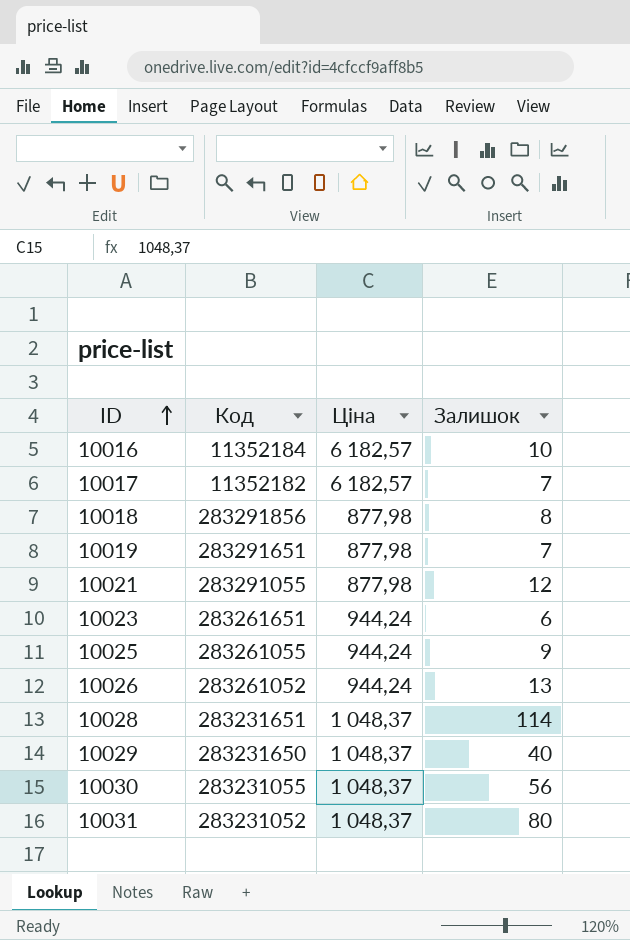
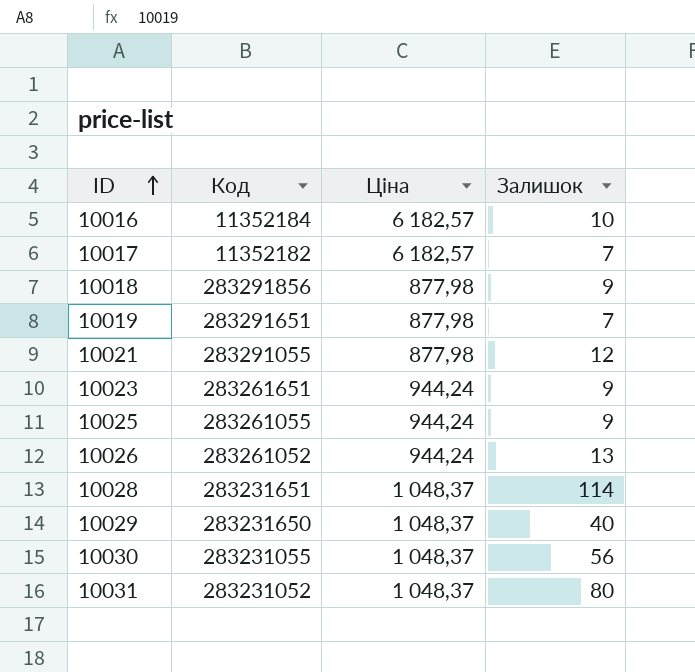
10018 | Залишок: 8 -> 9
10023 | Залишок: 6 -> 9

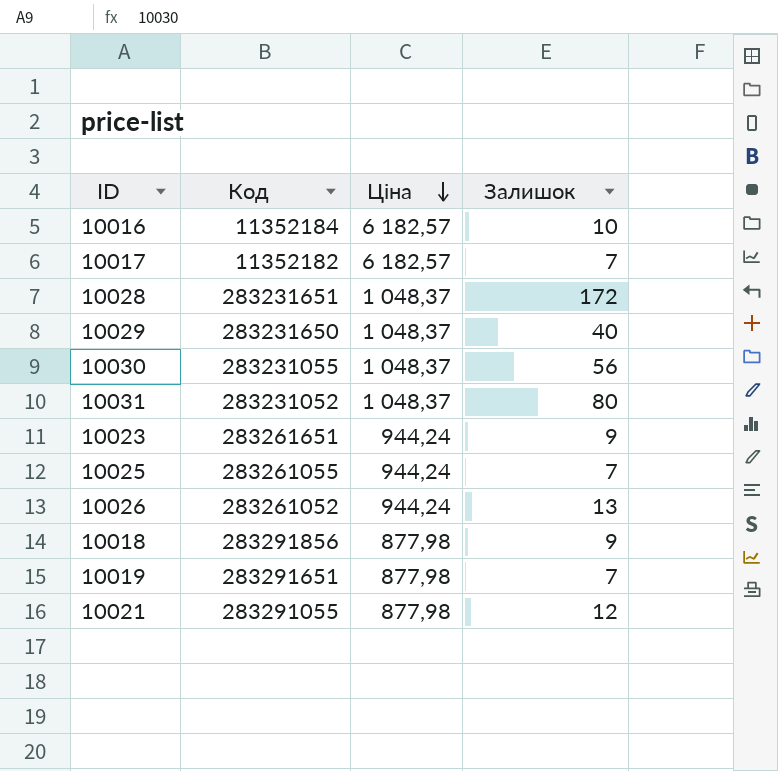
row order: ID ascending -> Ціна descending
10028 | Залишок: 114 -> 172
10025 | Залишок: 9 -> 7

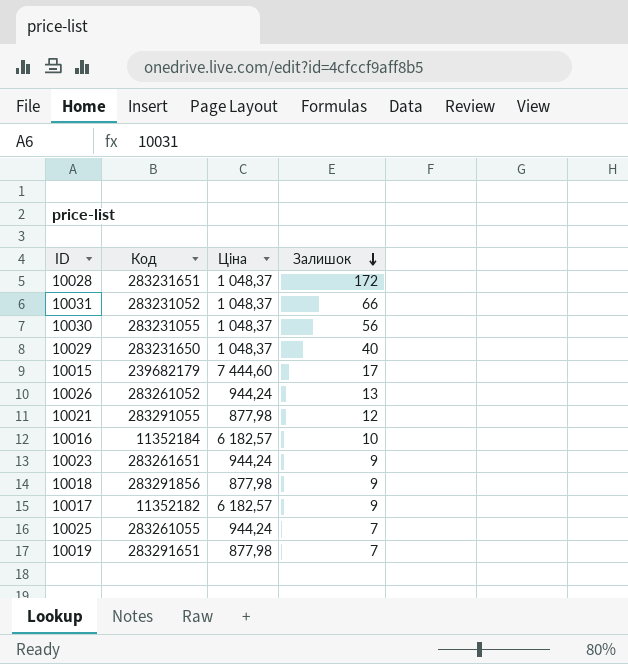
row order: Ціна descending -> Залишок descending
10031 | Залишок: 80 -> 66
row 10015: none -> 239682179 | 7 444,60 | 17
10017 | Залишок: 7 -> 9

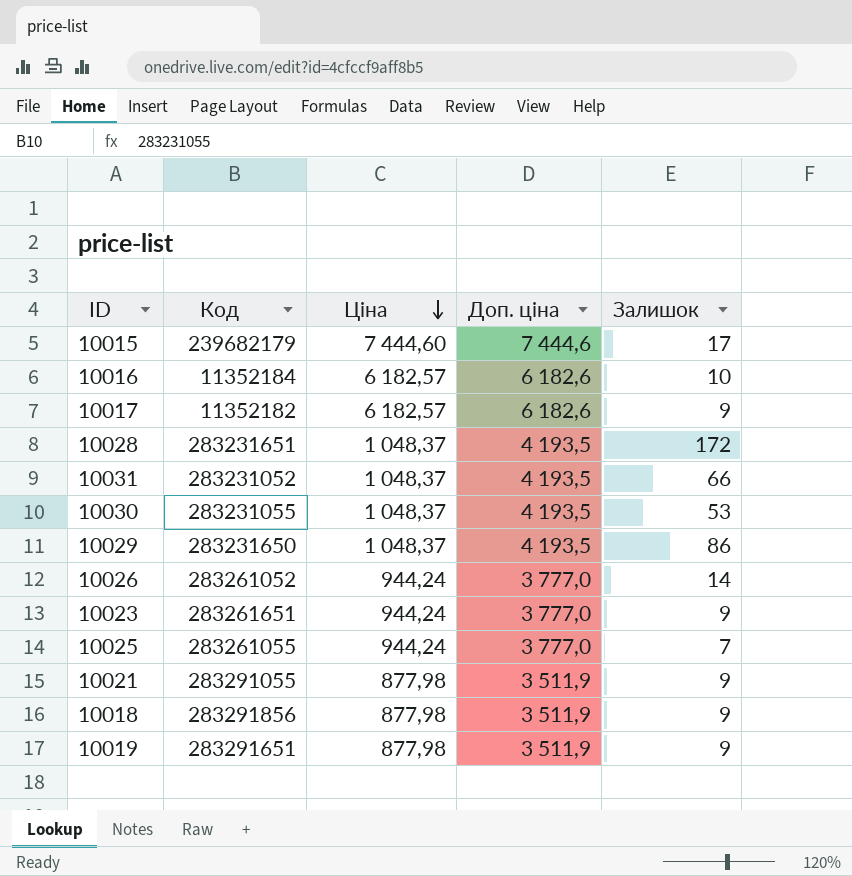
row order: Залишок descending -> Ціна descending
column Доп. ціна | position: none -> 4
10030 | Залишок: 56 -> 53
10029 | Залишок: 40 -> 86
10026 | Залишок: 13 -> 14
10021 | Залишок: 12 -> 9
10019 | Залишок: 7 -> 9

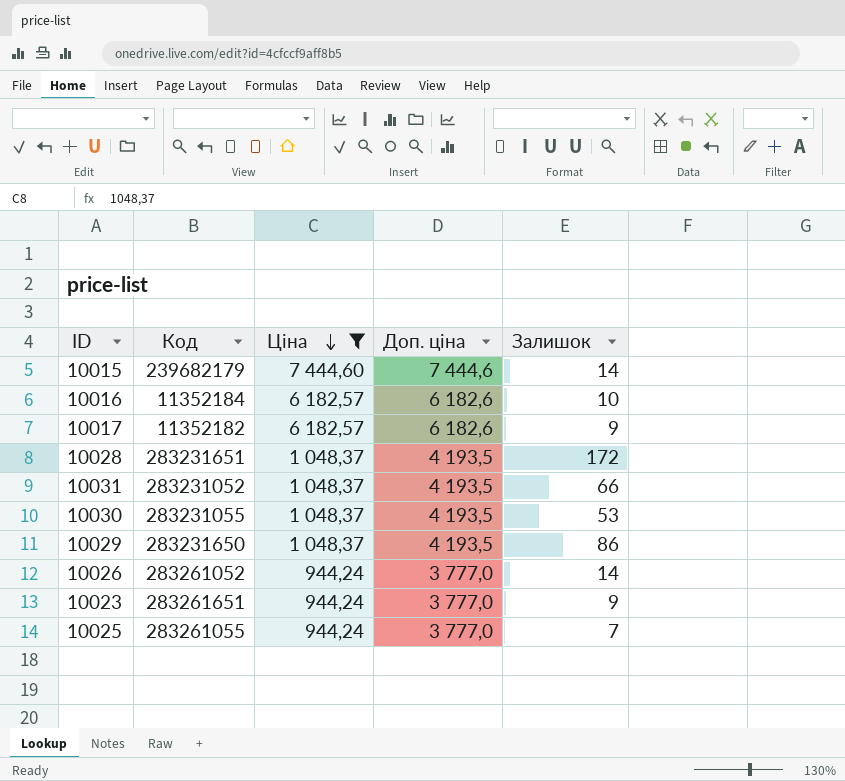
filter: none -> Ціна != 877,98
10015 | Залишок: 17 -> 14

